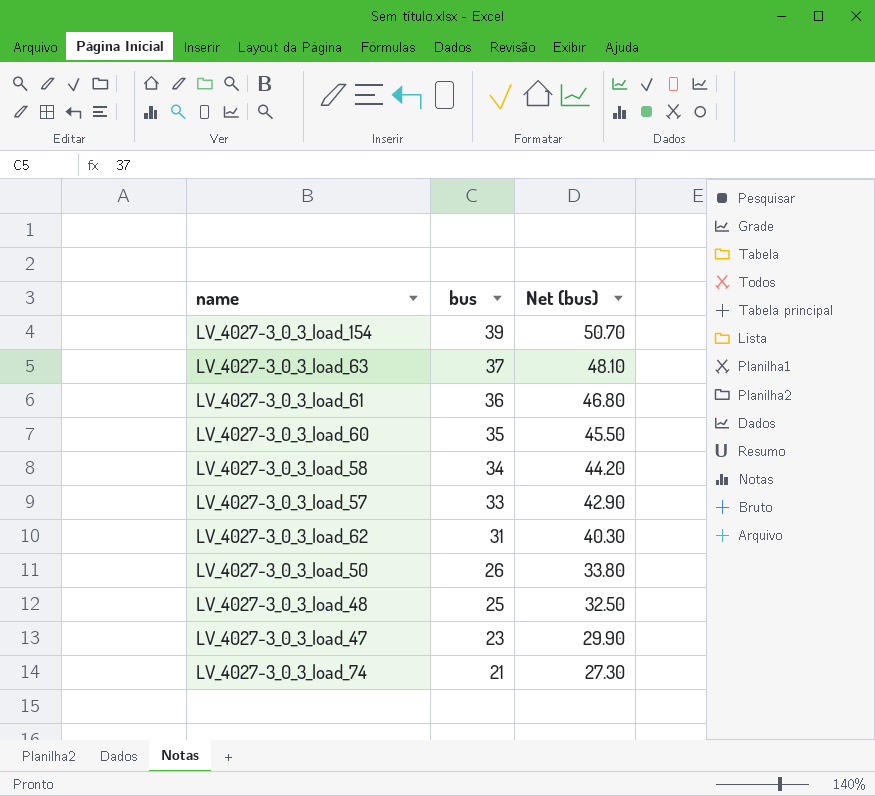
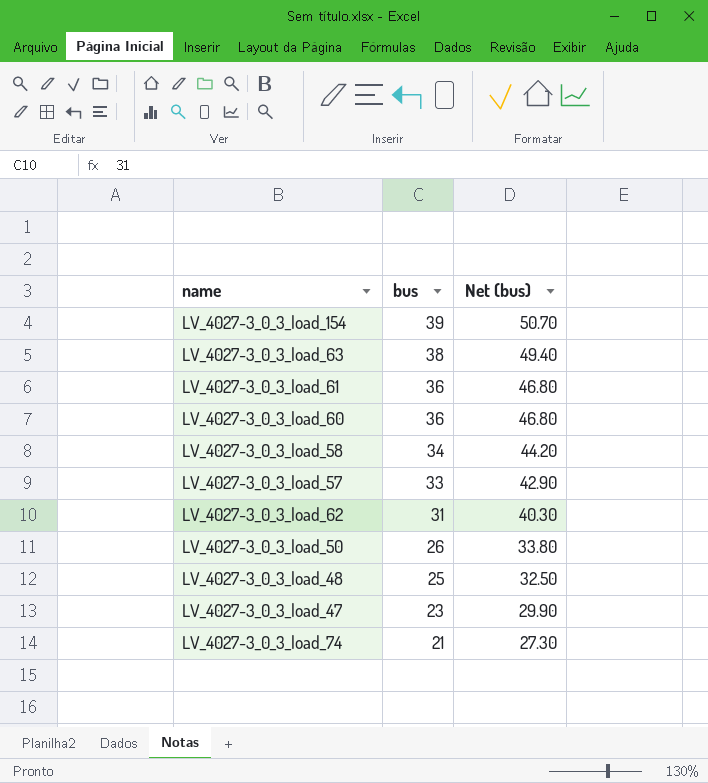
LV_4027-3_0_3_load_63 | bus: 37 -> 38
LV_4027-3_0_3_load_63 | Net (bus): 48.10 -> 49.40
LV_4027-3_0_3_load_60 | bus: 35 -> 36
LV_4027-3_0_3_load_60 | Net (bus): 45.50 -> 46.80

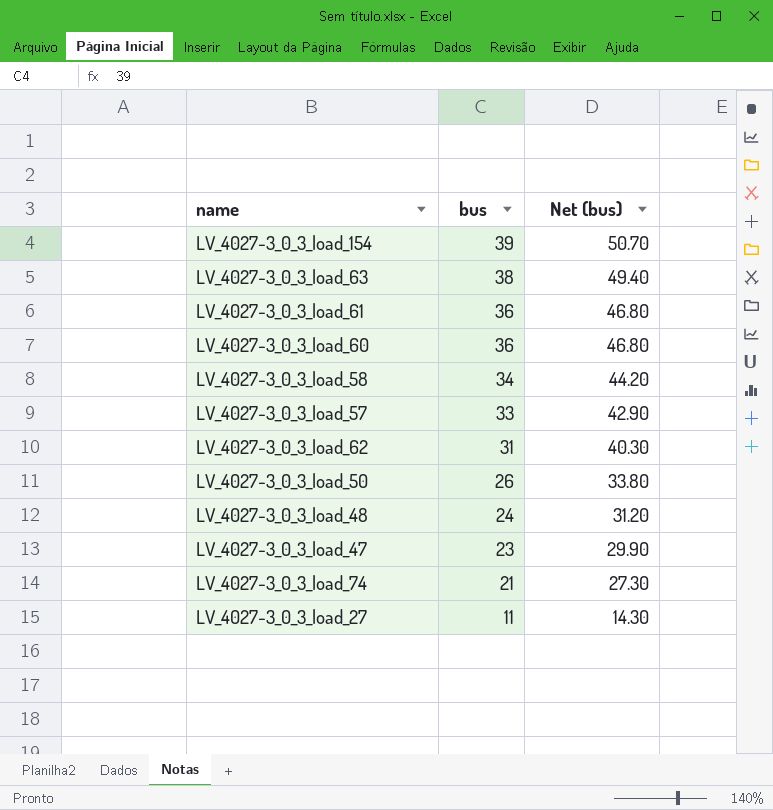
LV_4027-3_0_3_load_48 | bus: 25 -> 24
LV_4027-3_0_3_load_48 | Net (bus): 32.50 -> 31.20
row LV_4027-3_0_3_load_27: none -> 11 | 14.30

